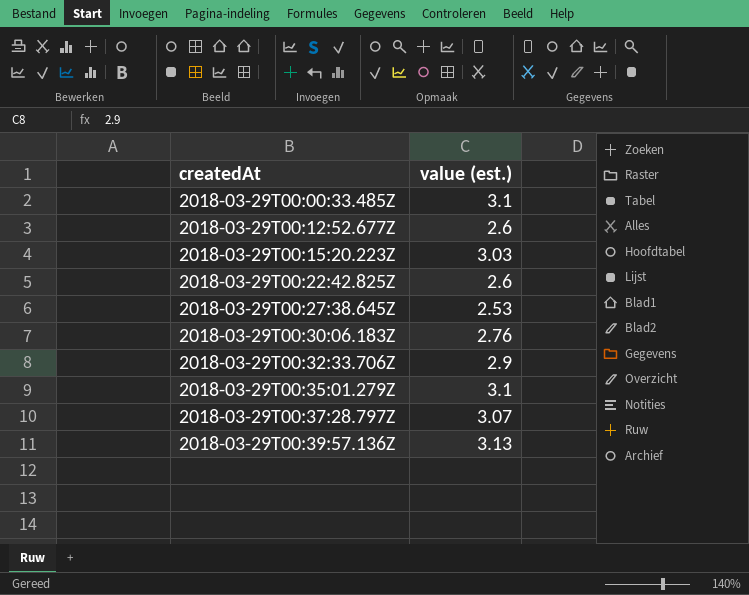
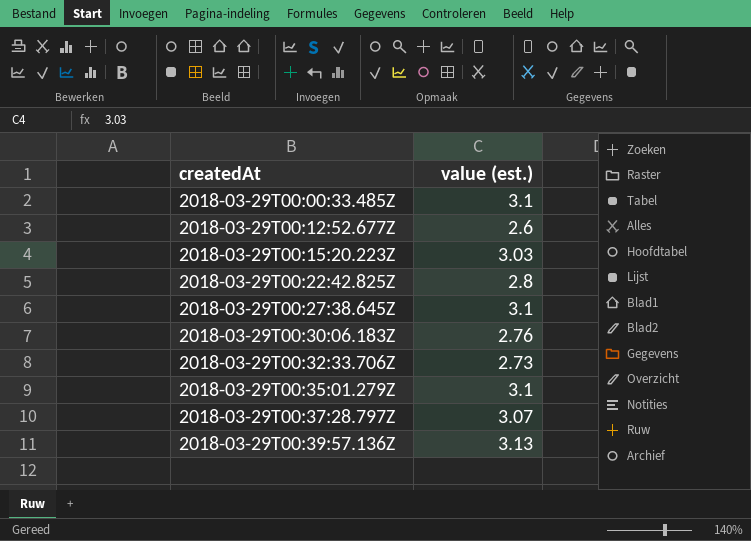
2018-03-29T00:22:42.825Z | value (est.): 2.6 -> 2.8
2018-03-29T00:27:38.645Z | value (est.): 2.53 -> 3.1
2018-03-29T00:32:33.706Z | value (est.): 2.9 -> 2.73

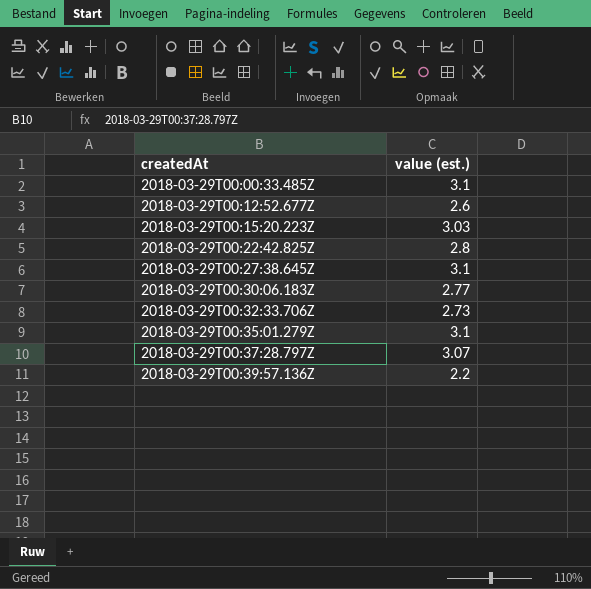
2018-03-29T00:30:06.183Z | value (est.): 2.76 -> 2.77
2018-03-29T00:39:57.136Z | value (est.): 3.13 -> 2.2

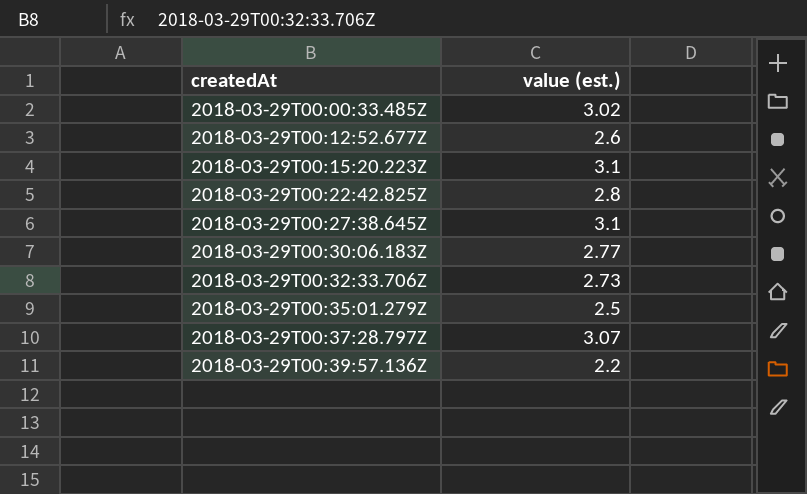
2018-03-29T00:00:33.485Z | value (est.): 3.1 -> 3.02
2018-03-29T00:15:20.223Z | value (est.): 3.03 -> 3.1
2018-03-29T00:35:01.279Z | value (est.): 3.1 -> 2.5

